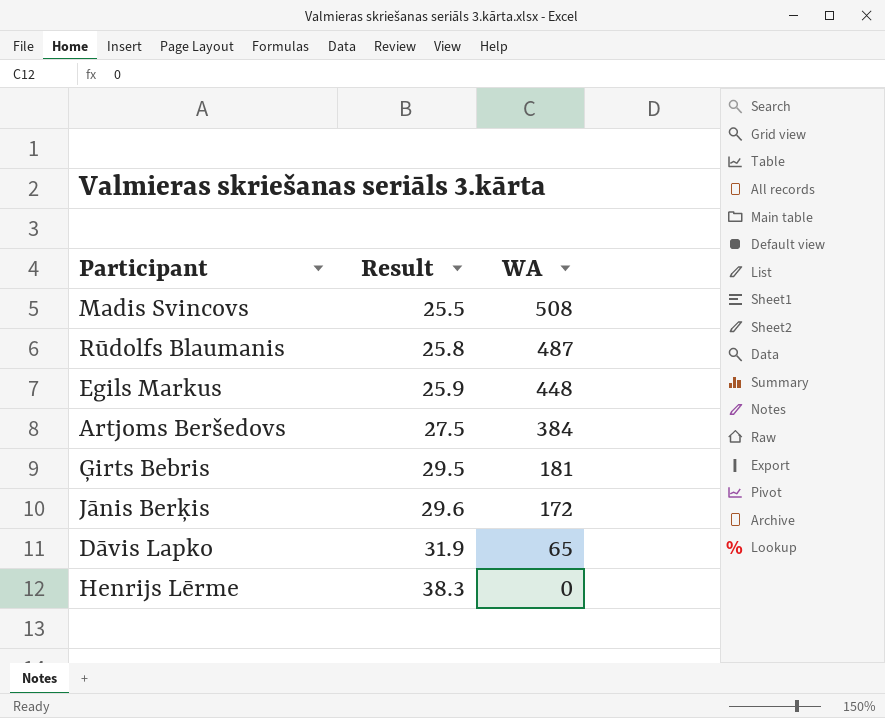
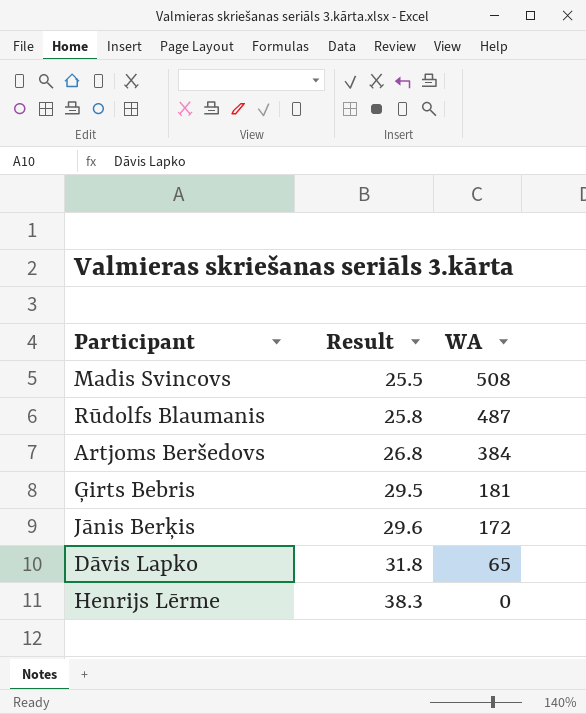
row Egils Markus: 25.9 | 448 -> none
Artjoms Beršedovs | Result: 27.5 -> 26.8
Dāvis Lapko | Result: 31.9 -> 31.8

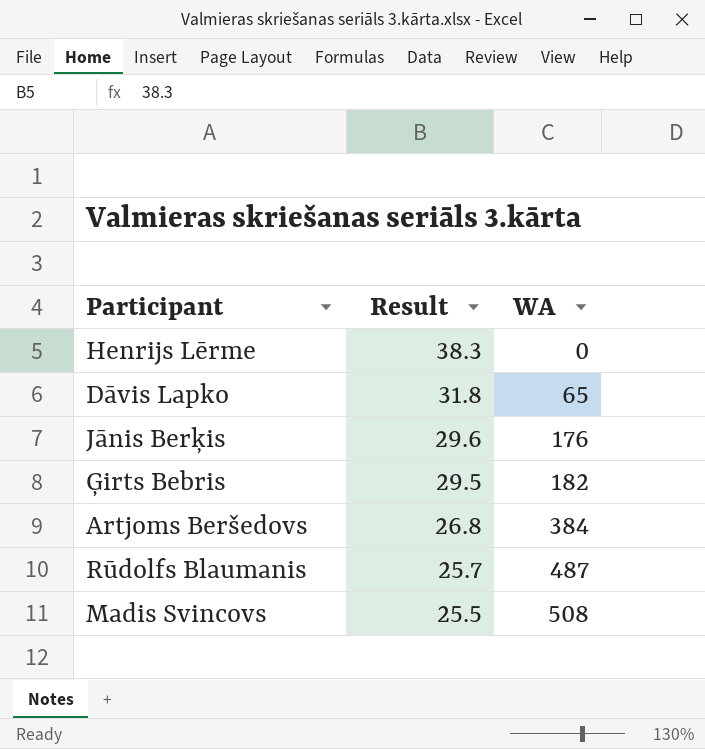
row order: Result ascending -> Result descending
Jānis Berķis | WA: 172 -> 176
Ģirts Bebris | WA: 181 -> 182
Rūdolfs Blaumanis | Result: 25.8 -> 25.7

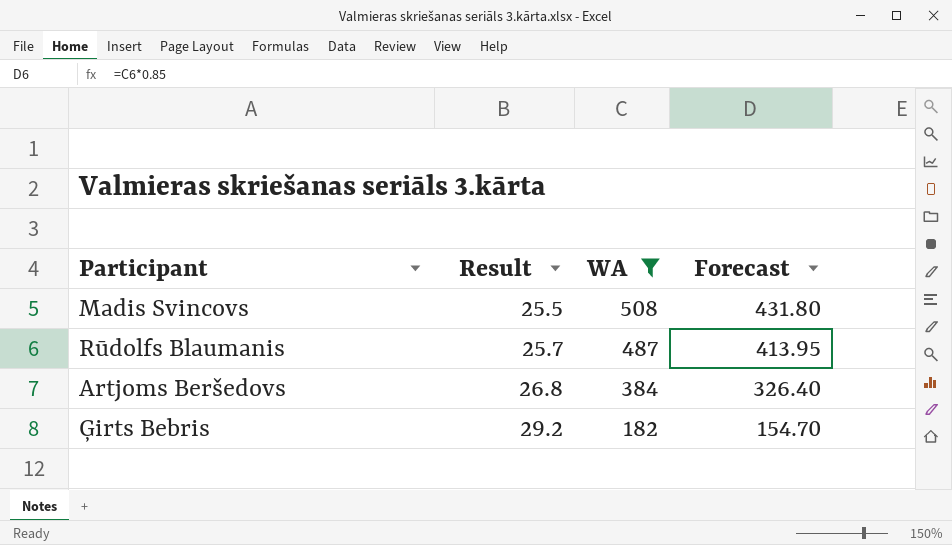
filter: none -> WA >= 182
row order: Result descending -> Result ascending
column Forecast | formula: none -> [WA] * 0.85
Ģirts Bebris | Result: 29.5 -> 29.2

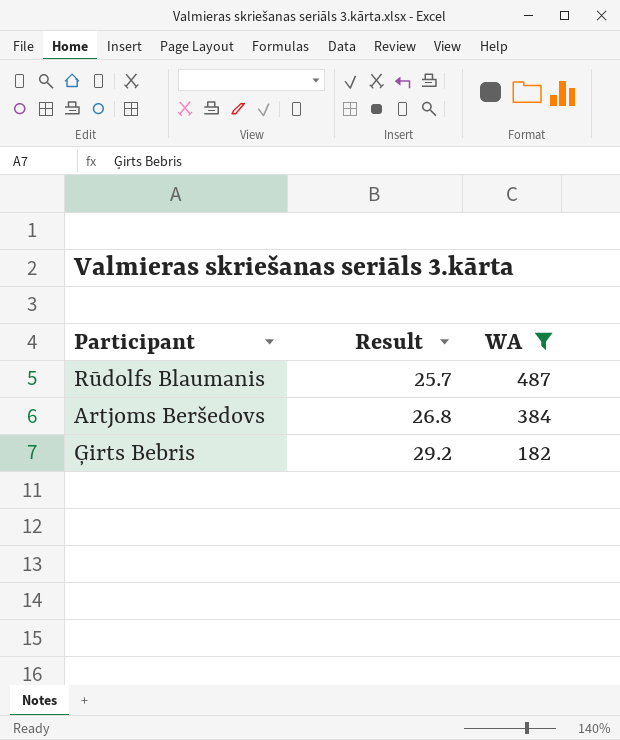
column Forecast | formula: [WA] * 0.85 -> none
row Madis Svincovs: 25.5 | 508 | 431.80 -> none

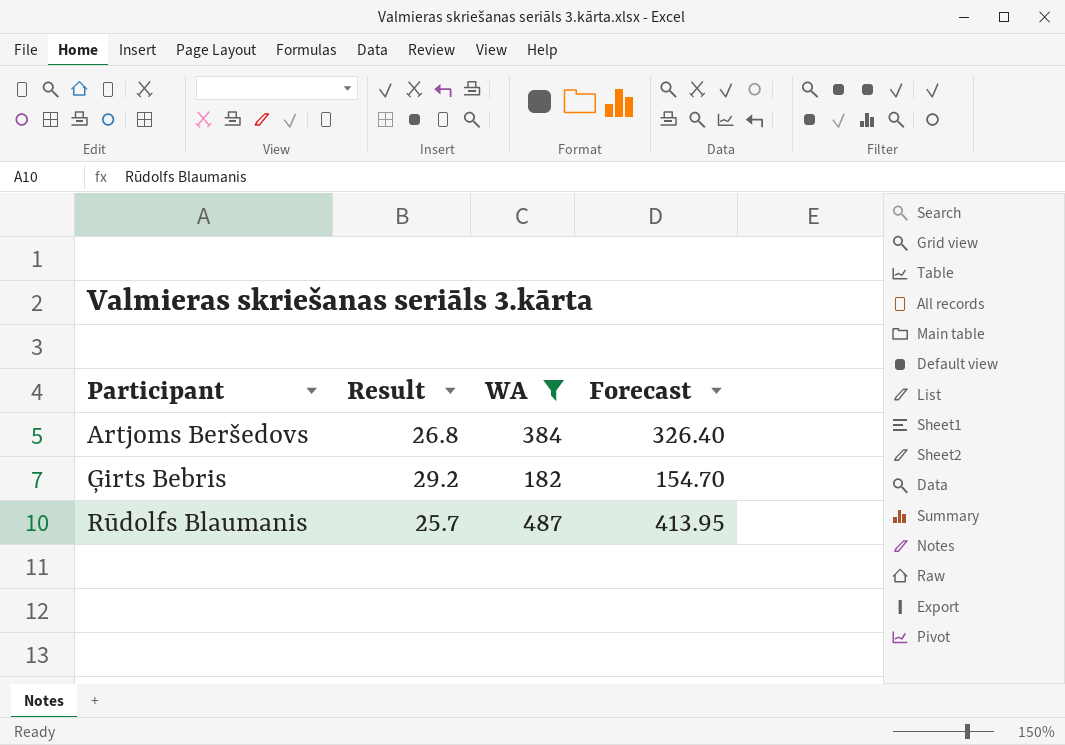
row order: Result ascending -> Participant ascending
column Forecast | formula: none -> [WA] * 0.85

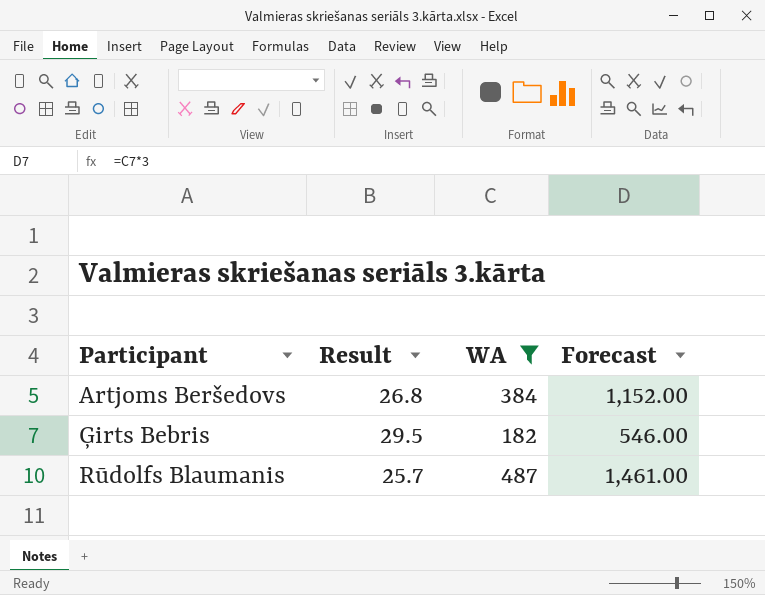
column Forecast | formula: [WA] * 0.85 -> [WA] * 3
Ģirts Bebris | Result: 29.2 -> 29.5

